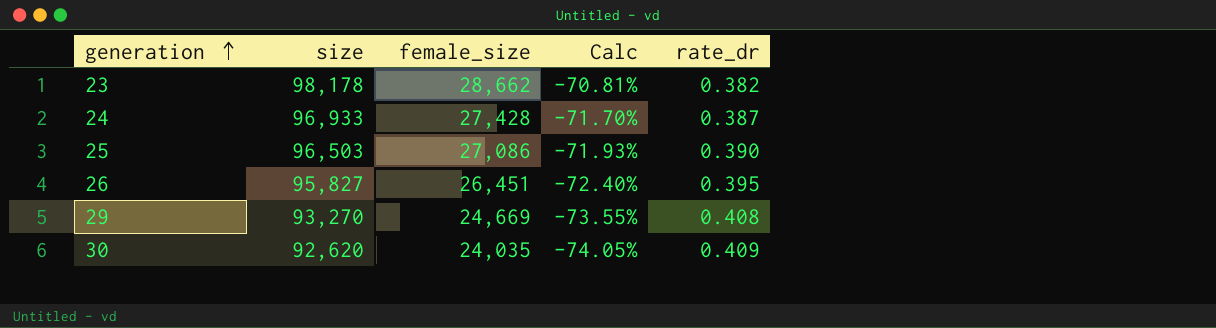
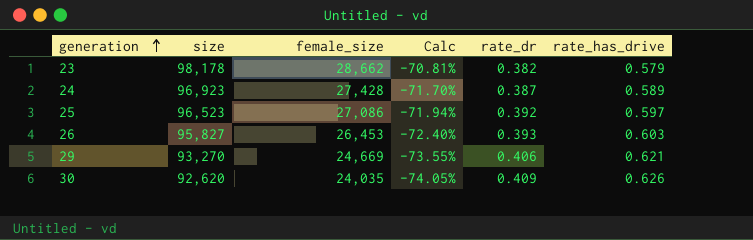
column rate_has_drive | position: none -> 6
24 | size: 96,933 -> 96,923
25 | size: 96,503 -> 96,523
25 | Calc: -71.93% -> -71.94%
25 | rate_dr: 0.390 -> 0.392
26 | female_size: 26,451 -> 26,453
26 | rate_dr: 0.395 -> 0.393
29 | rate_dr: 0.408 -> 0.406

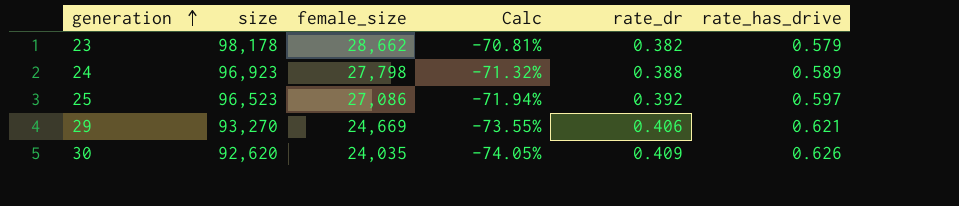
row 26: 95,827 | 26,453 | -72.40% | 0.393 | 0.603 -> none
24 | female_size: 27,428 -> 27,798
24 | Calc: -71.70% -> -71.32%
24 | rate_dr: 0.387 -> 0.388

